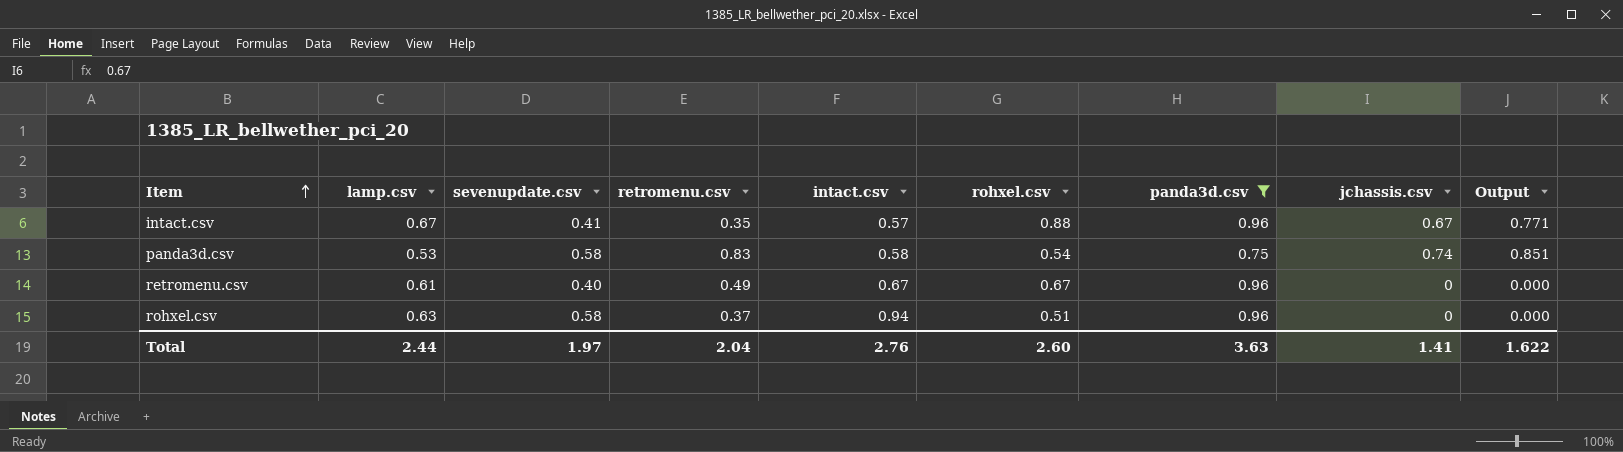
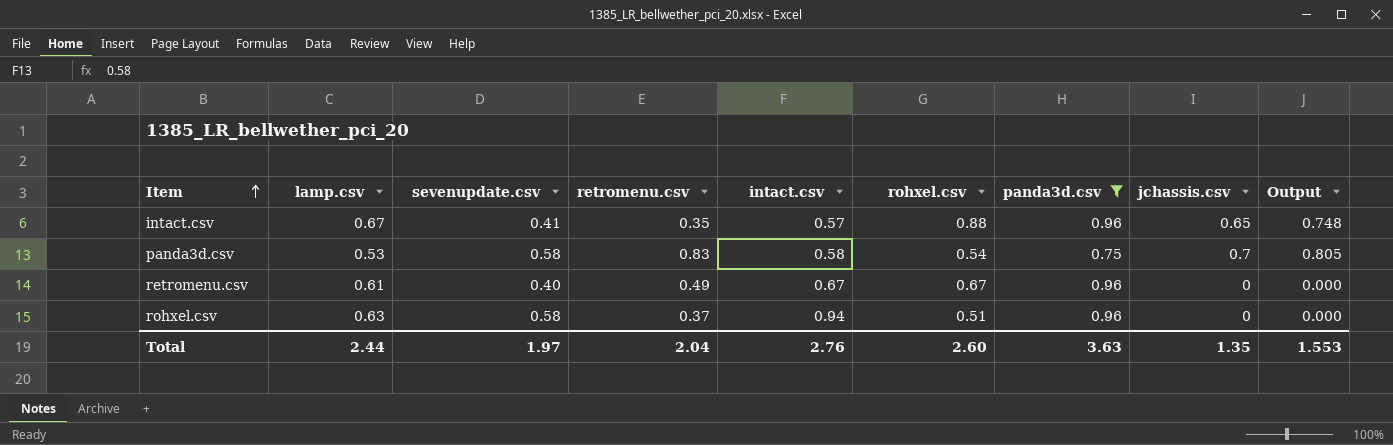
intact.csv | jchassis.csv: 0.67 -> 0.65
intact.csv | Output: 0.771 -> 0.748
panda3d.csv | jchassis.csv: 0.74 -> 0.7
panda3d.csv | Output: 0.851 -> 0.805
Total | jchassis.csv: 1.41 -> 1.35
Total | Output: 1.622 -> 1.553

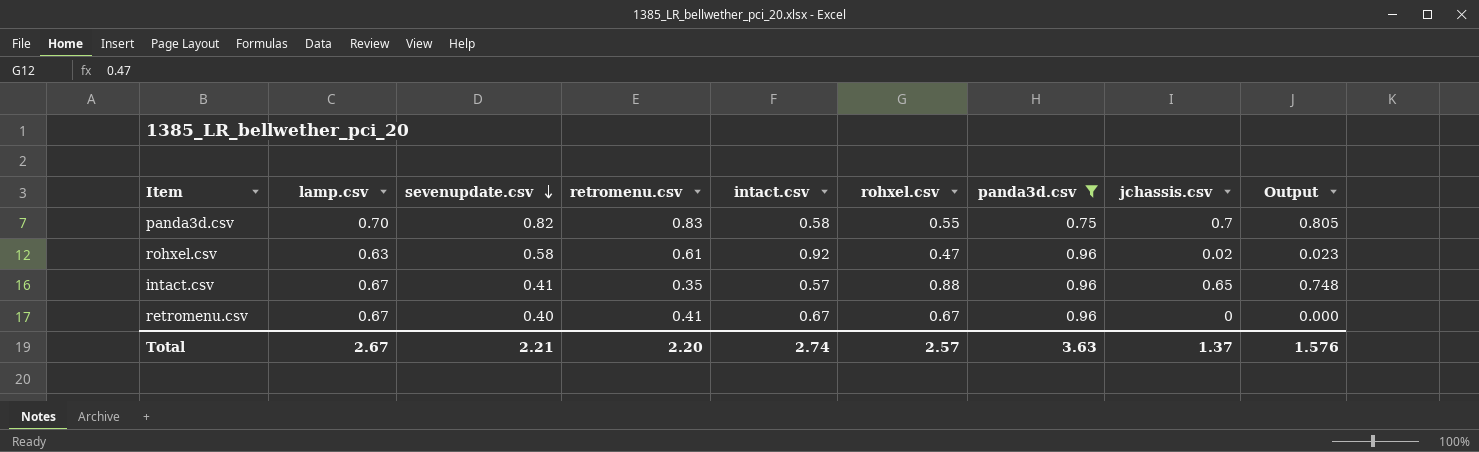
row order: Item ascending -> sevenupdate.csv descending
panda3d.csv | lamp.csv: 0.53 -> 0.70
panda3d.csv | sevenupdate.csv: 0.58 -> 0.82
panda3d.csv | rohxel.csv: 0.54 -> 0.55
rohxel.csv | retromenu.csv: 0.37 -> 0.61
rohxel.csv | intact.csv: 0.94 -> 0.92
rohxel.csv | rohxel.csv: 0.51 -> 0.47
rohxel.csv | jchassis.csv: 0 -> 0.02
rohxel.csv | Output: 0.000 -> 0.023
retromenu.csv | lamp.csv: 0.61 -> 0.67
retromenu.csv | retromenu.csv: 0.49 -> 0.41
Total | lamp.csv: 2.44 -> 2.67
Total | sevenupdate.csv: 1.97 -> 2.21
Total | retromenu.csv: 2.04 -> 2.20
Total | intact.csv: 2.76 -> 2.74
Total | rohxel.csv: 2.60 -> 2.57
Total | jchassis.csv: 1.35 -> 1.37
Total | Output: 1.553 -> 1.576

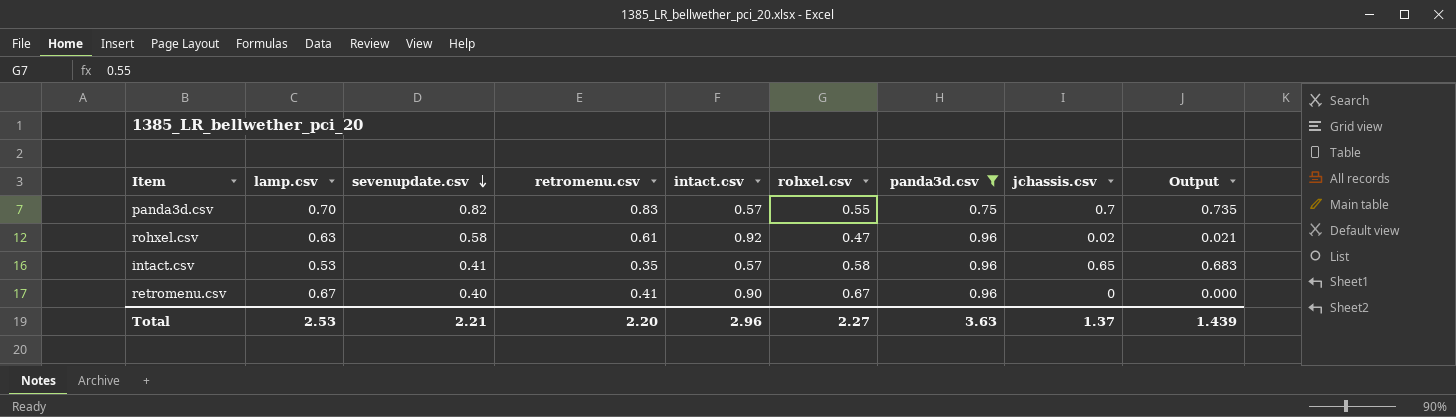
column Output | formula: [jchassis.csv] * 1.15 -> [jchassis.csv] * 1.05
panda3d.csv | intact.csv: 0.58 -> 0.57
intact.csv | lamp.csv: 0.67 -> 0.53
intact.csv | rohxel.csv: 0.88 -> 0.58
retromenu.csv | intact.csv: 0.67 -> 0.90
Total | lamp.csv: 2.67 -> 2.53
Total | intact.csv: 2.74 -> 2.96
Total | rohxel.csv: 2.57 -> 2.27
Total | Output: 1.576 -> 1.439

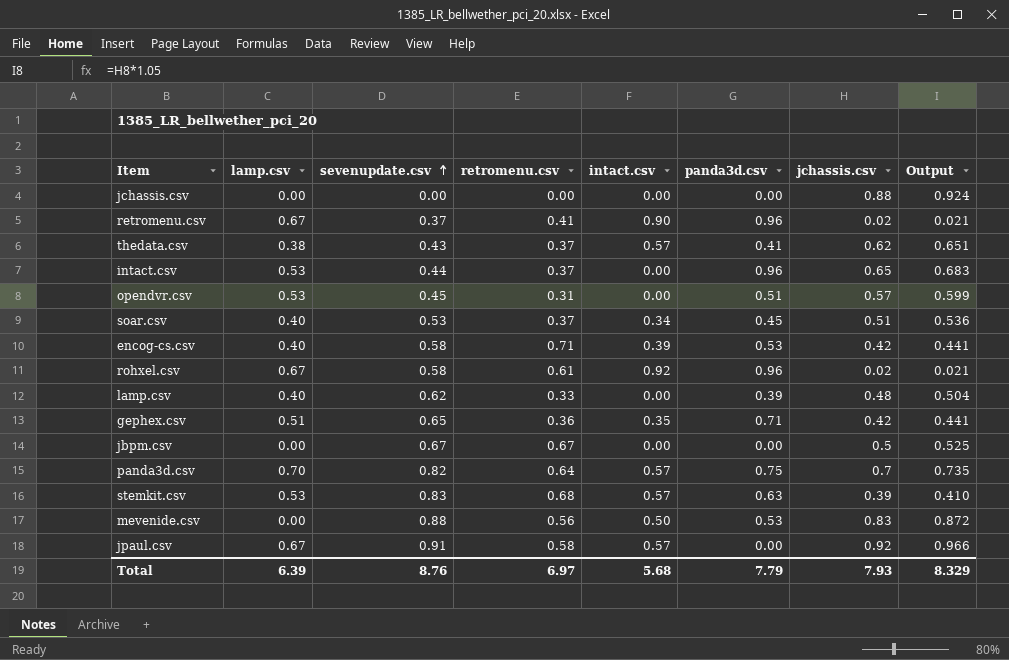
filter: panda3d.csv >= 0.75 -> none
row order: sevenupdate.csv descending -> sevenupdate.csv ascending
column rohxel.csv | position: 6 -> none
retromenu.csv | sevenupdate.csv: 0.40 -> 0.37
retromenu.csv | jchassis.csv: 0 -> 0.02
retromenu.csv | Output: 0.000 -> 0.021
intact.csv | sevenupdate.csv: 0.41 -> 0.44
intact.csv | retromenu.csv: 0.35 -> 0.37
intact.csv | intact.csv: 0.57 -> 0.00
rohxel.csv | lamp.csv: 0.63 -> 0.67
panda3d.csv | retromenu.csv: 0.83 -> 0.64
Total | lamp.csv: 2.53 -> 6.39
Total | sevenupdate.csv: 2.21 -> 8.76
Total | retromenu.csv: 2.20 -> 6.97
Total | intact.csv: 2.96 -> 5.68
Total | panda3d.csv: 3.63 -> 7.79
Total | jchassis.csv: 1.37 -> 7.93
Total | Output: 1.439 -> 8.329

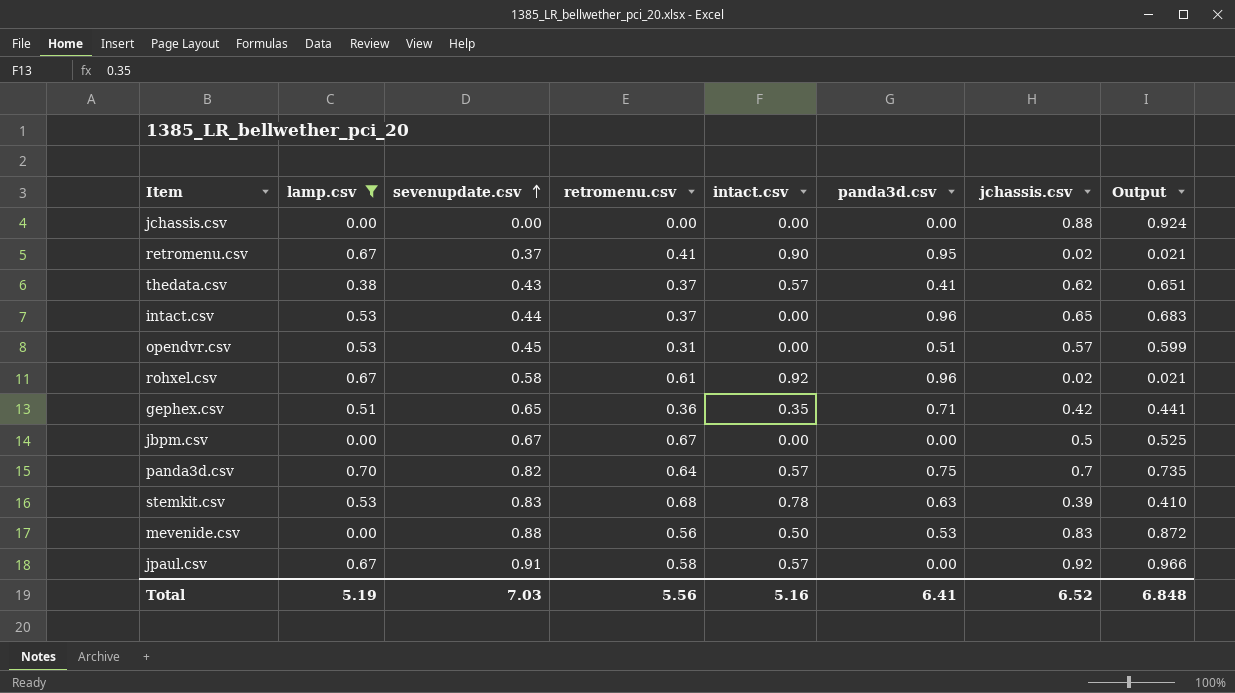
filter: none -> lamp.csv != 0.40
retromenu.csv | panda3d.csv: 0.96 -> 0.95
stemkit.csv | intact.csv: 0.57 -> 0.78
Total | lamp.csv: 6.39 -> 5.19
Total | sevenupdate.csv: 8.76 -> 7.03
Total | retromenu.csv: 6.97 -> 5.56
Total | intact.csv: 5.68 -> 5.16
Total | panda3d.csv: 7.79 -> 6.41
Total | jchassis.csv: 7.93 -> 6.52
Total | Output: 8.329 -> 6.848

